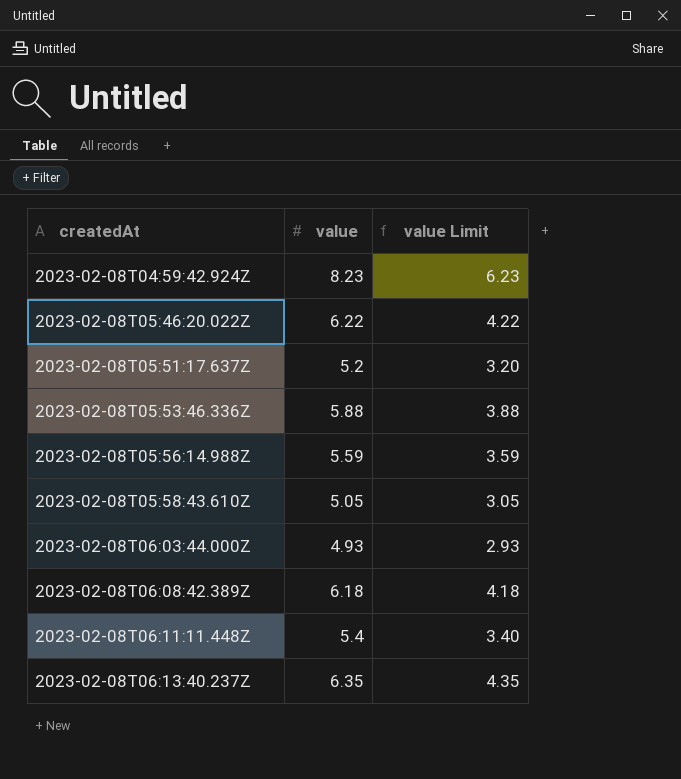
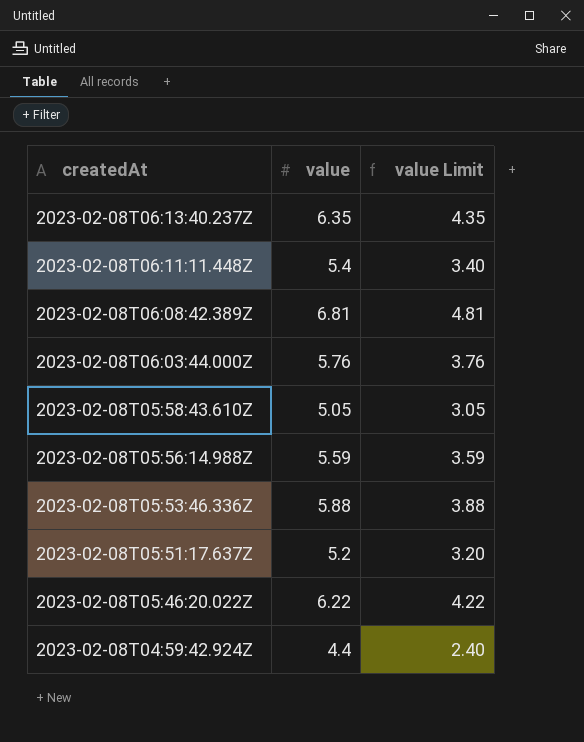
row order: createdAt ascending -> createdAt descending
2023-02-08T06:08:42.389Z | value: 6.18 -> 6.81
2023-02-08T06:08:42.389Z | value Limit: 4.18 -> 4.81
2023-02-08T06:03:44.000Z | value: 4.93 -> 5.76
2023-02-08T06:03:44.000Z | value Limit: 2.93 -> 3.76
2023-02-08T04:59:42.924Z | value: 8.23 -> 4.4
2023-02-08T04:59:42.924Z | value Limit: 6.23 -> 2.40

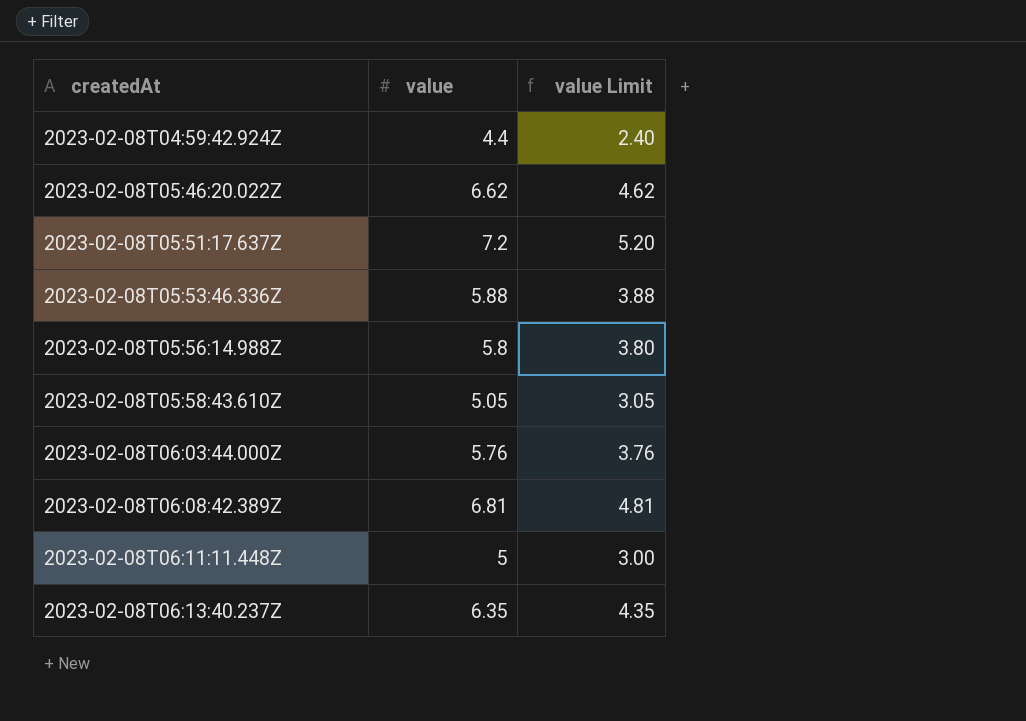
row order: createdAt descending -> createdAt ascending
2023-02-08T05:46:20.022Z | value: 6.22 -> 6.62
2023-02-08T05:46:20.022Z | value Limit: 4.22 -> 4.62
2023-02-08T05:51:17.637Z | value: 5.2 -> 7.2
2023-02-08T05:51:17.637Z | value Limit: 3.20 -> 5.20
2023-02-08T05:56:14.988Z | value: 5.59 -> 5.8
2023-02-08T05:56:14.988Z | value Limit: 3.59 -> 3.80
2023-02-08T06:11:11.448Z | value: 5.4 -> 5
2023-02-08T06:11:11.448Z | value Limit: 3.40 -> 3.00

